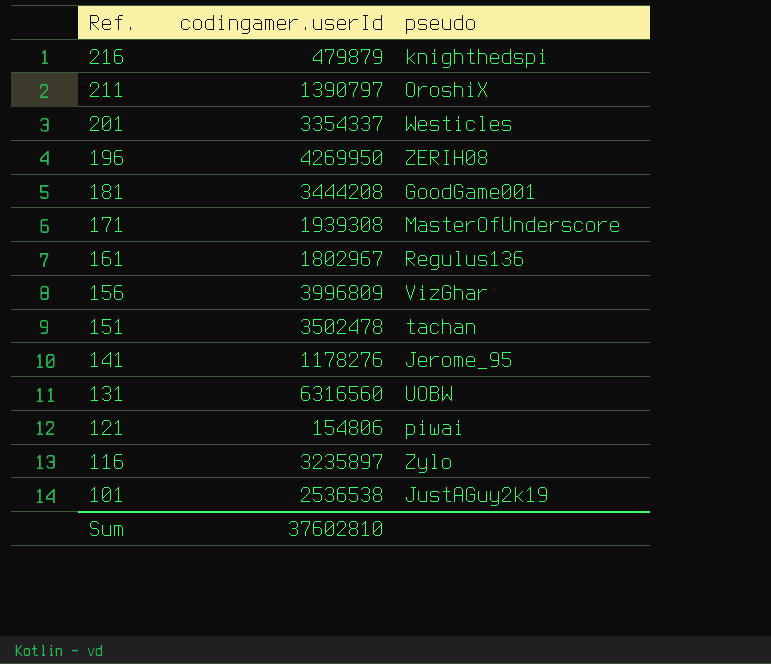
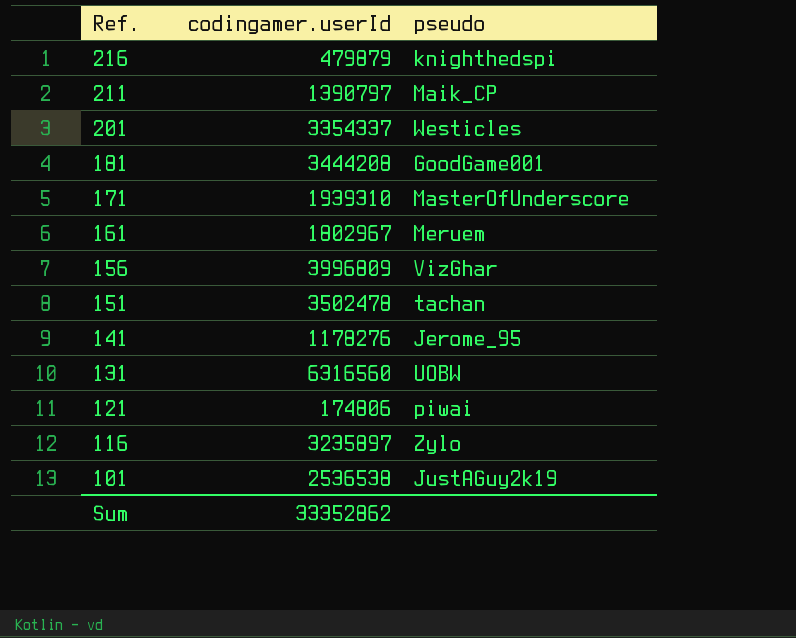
row 196: 4269950 | ZERIH08 -> none
211 | pseudo: OroshiX -> Maik_CP
171 | codingamer.userId: 1939308 -> 1939310
161 | pseudo: Regulus136 -> Meruem
121 | codingamer.userId: 154806 -> 174806
Sum | codingamer.userId: 37602810 -> 33352862

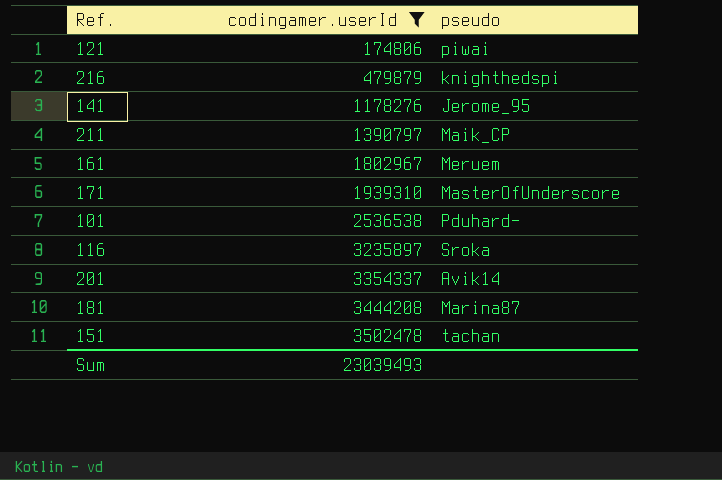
filter: none -> codingamer.userId <= 3502478
row order: Ref. descending -> codingamer.userId ascending
101 | pseudo: JustAGuy2k19 -> Pduhard-
116 | pseudo: Zylo -> Sroka
201 | pseudo: Westicles -> Avik14
181 | pseudo: GoodGame001 -> Marina87
Sum | codingamer.userId: 33352862 -> 23039493

